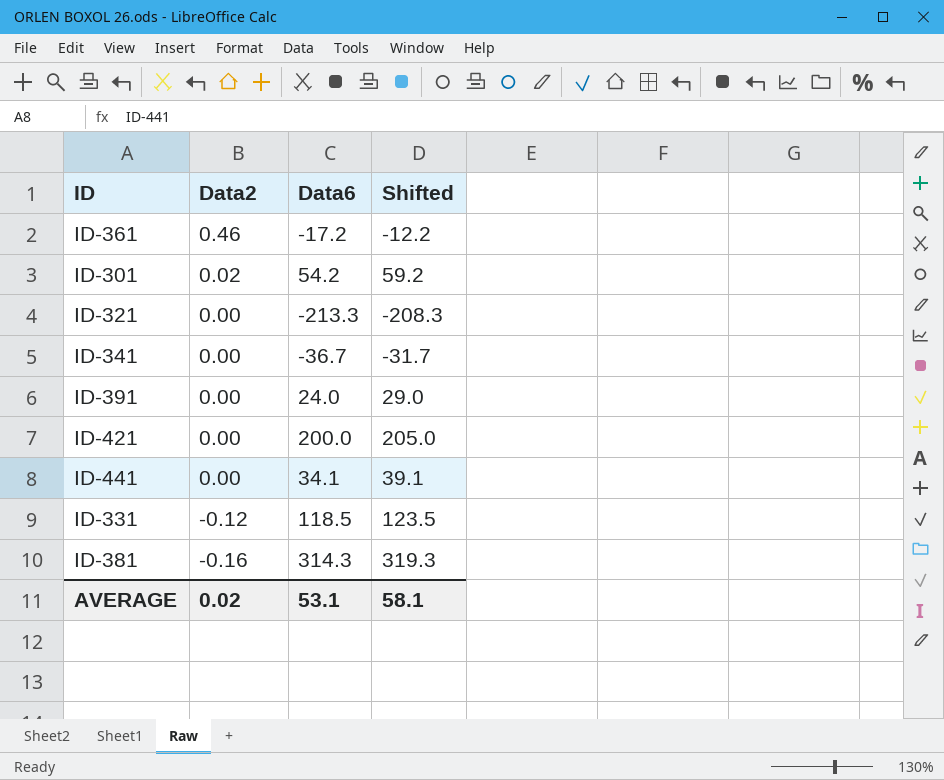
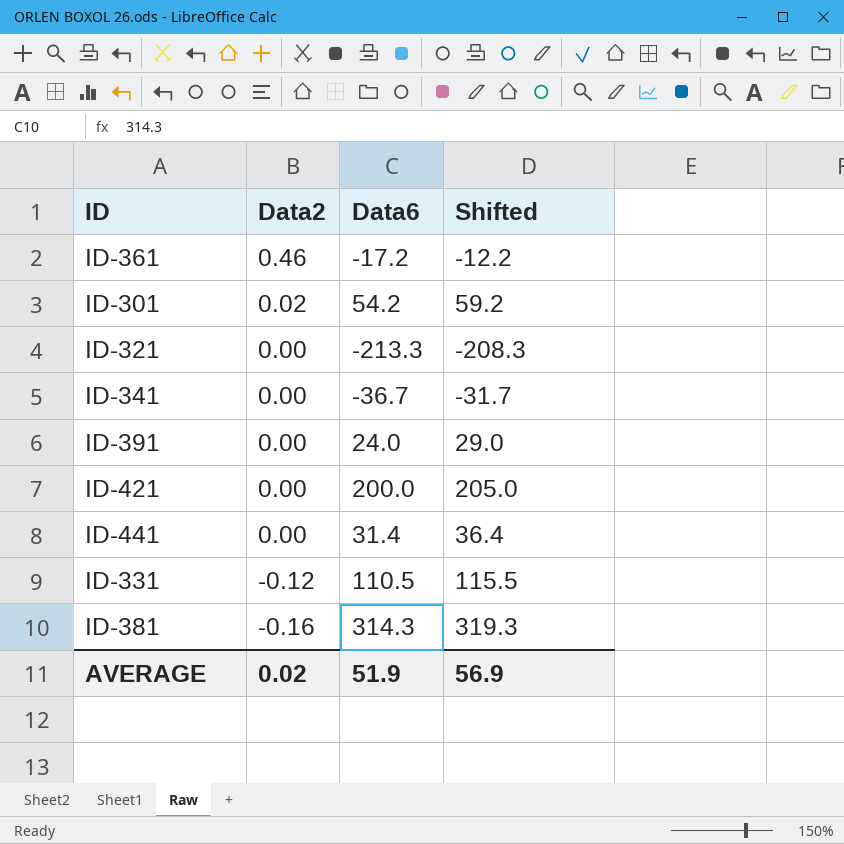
ID-441 | Data6: 34.1 -> 31.4
ID-441 | Shifted: 39.1 -> 36.4
ID-331 | Data6: 118.5 -> 110.5
ID-331 | Shifted: 123.5 -> 115.5
AVERAGE | Data6: 53.1 -> 51.9
AVERAGE | Shifted: 58.1 -> 56.9

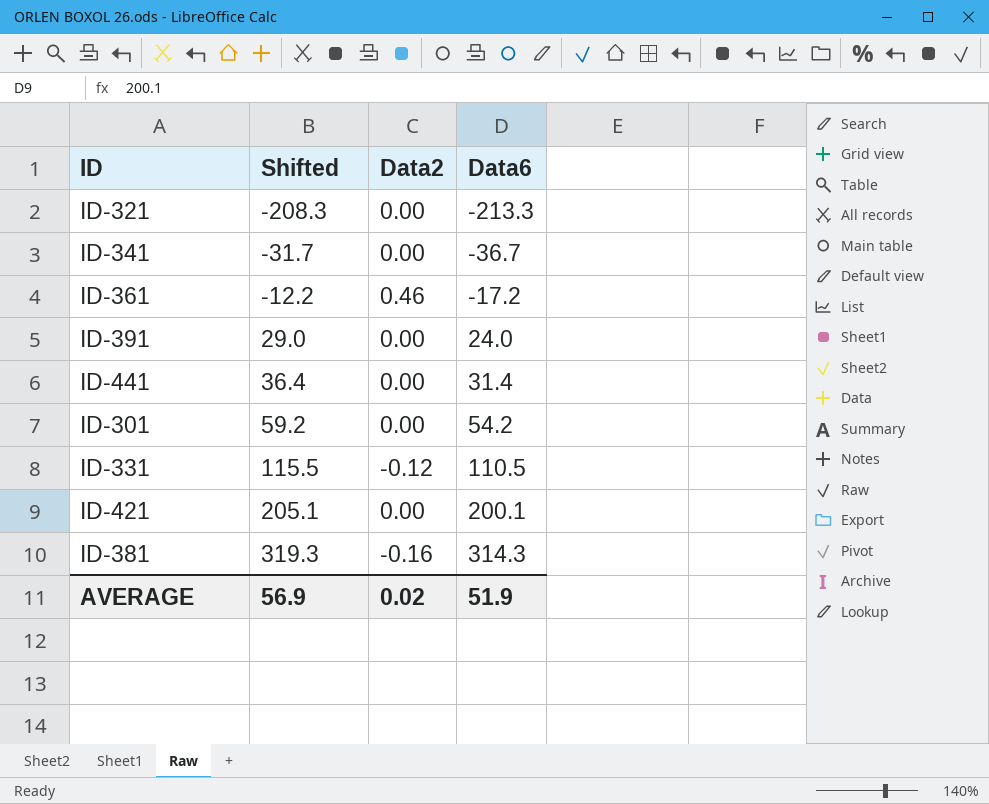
row order: Data2 descending -> Shifted ascending
column Shifted | position: 4 -> 2
ID-301 | Data2: 0.02 -> 0.00
ID-421 | Shifted: 205.0 -> 205.1
ID-421 | Data6: 200.0 -> 200.1

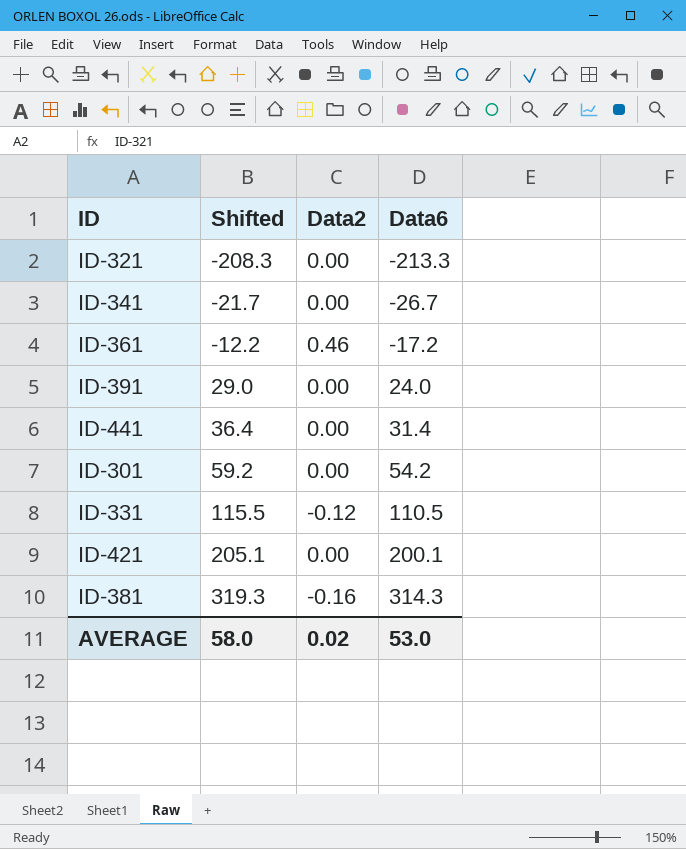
ID-341 | Shifted: -31.7 -> -21.7
ID-341 | Data6: -36.7 -> -26.7
AVERAGE | Shifted: 56.9 -> 58.0
AVERAGE | Data6: 51.9 -> 53.0

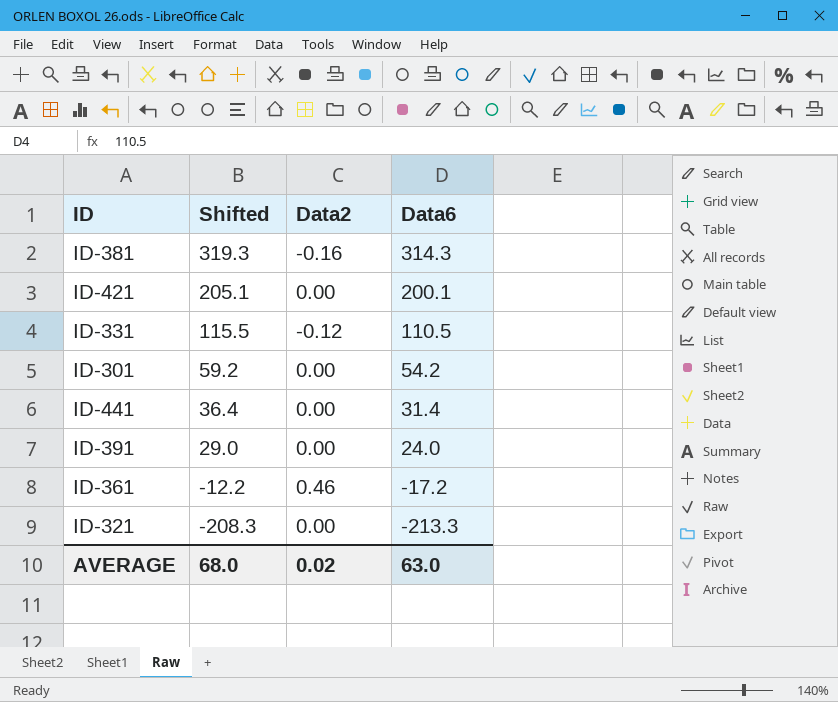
row order: Shifted ascending -> Shifted descending
row ID-341: -21.7 | 0.00 | -26.7 -> none
AVERAGE | Shifted: 58.0 -> 68.0
AVERAGE | Data6: 53.0 -> 63.0

